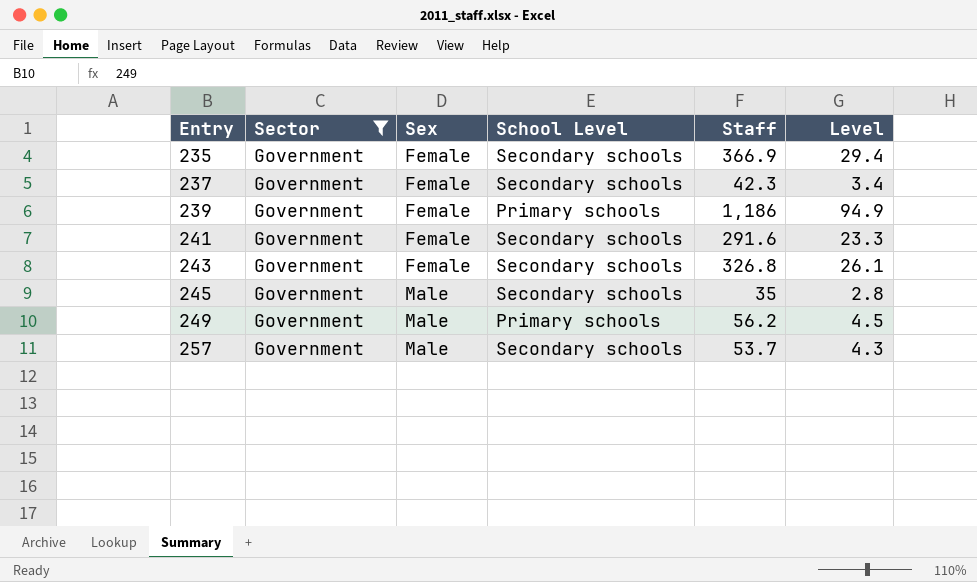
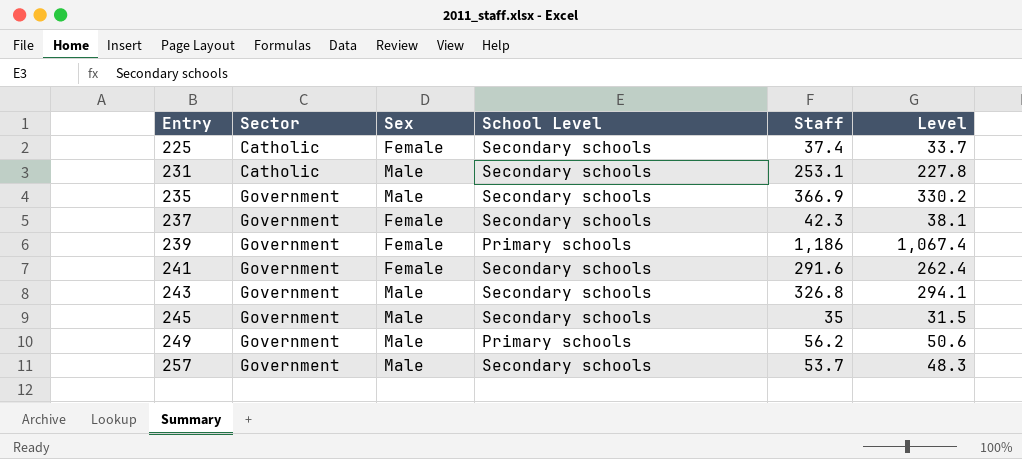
filter: Sector = Government -> none
column Level | formula: [Staff] * 0.08 -> [Staff] * 0.9
235 | Sex: Female -> Male
243 | Sex: Female -> Male

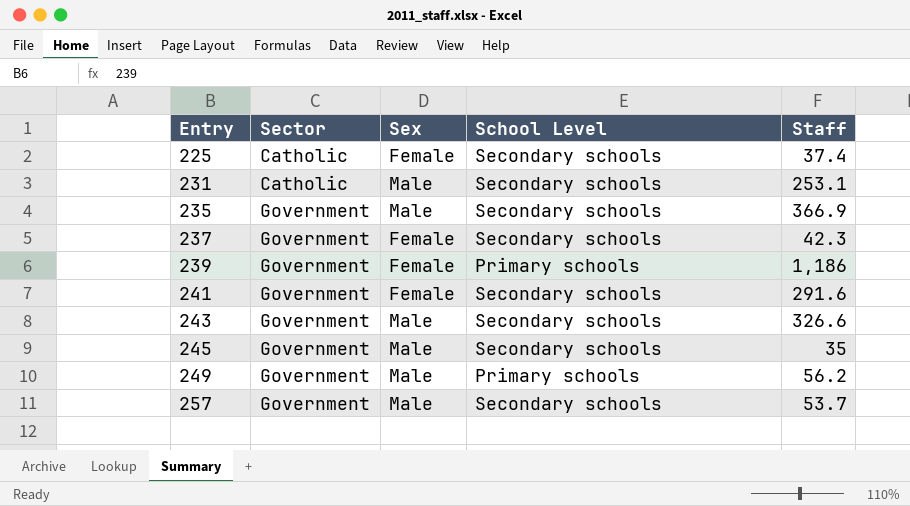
column Level | formula: [Staff] * 0.9 -> none
243 | Staff: 326.8 -> 326.6

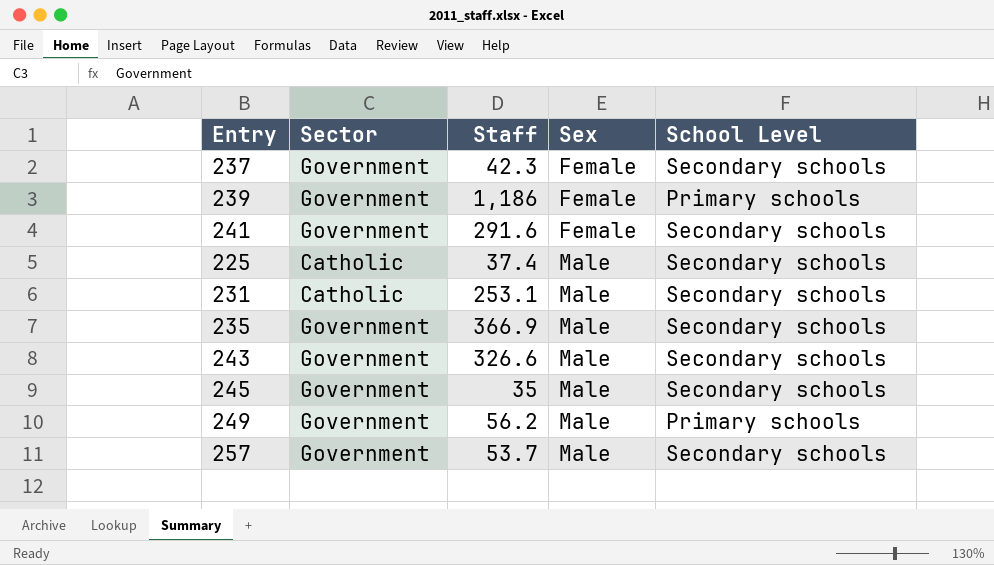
row order: Entry ascending -> Sex ascending
column Staff | position: 5 -> 3
225 | Sex: Female -> Male

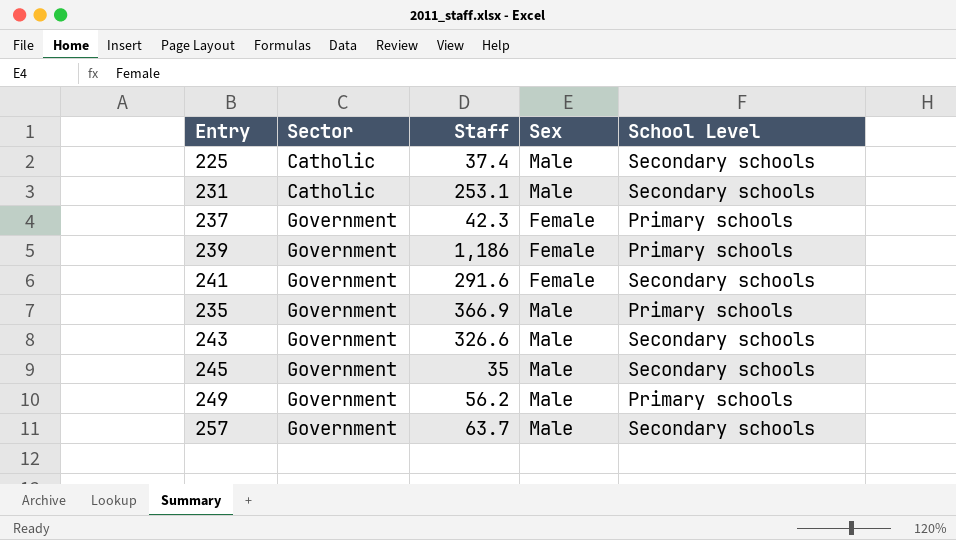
row order: Sex ascending -> Sector ascending
237 | School Level: Secondary schools -> Primary schools
235 | School Level: Secondary schools -> Primary schools
257 | Staff: 53.7 -> 63.7

